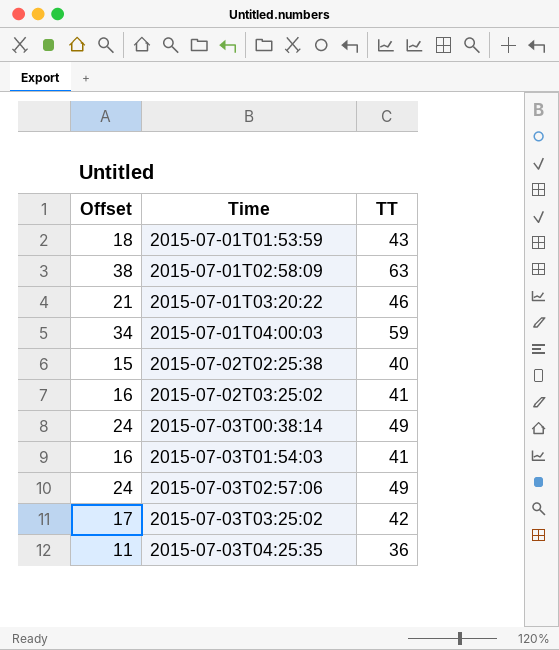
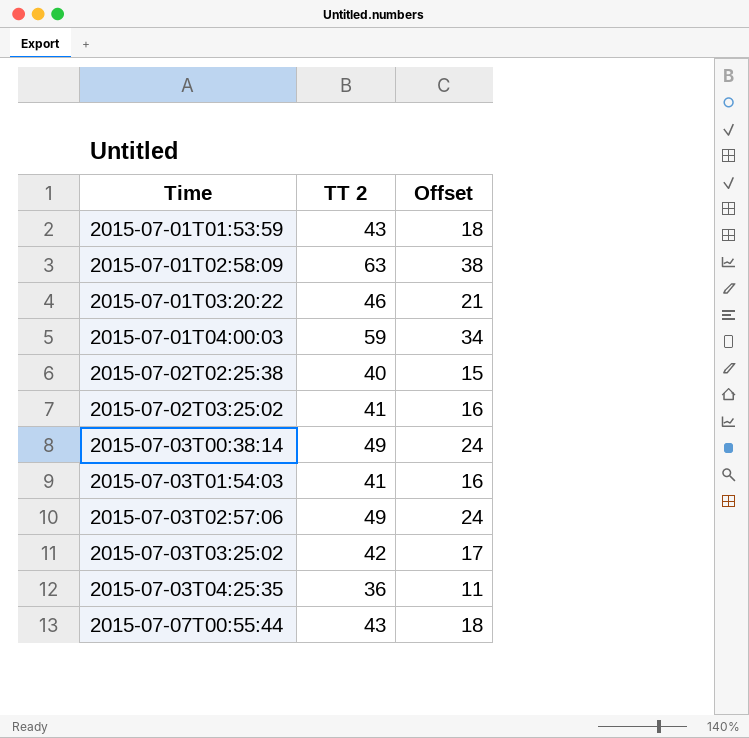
column name: TT -> TT 2
column Offset | position: 1 -> 3
row 2015-07-07T00:55:44: none -> 43 | 18

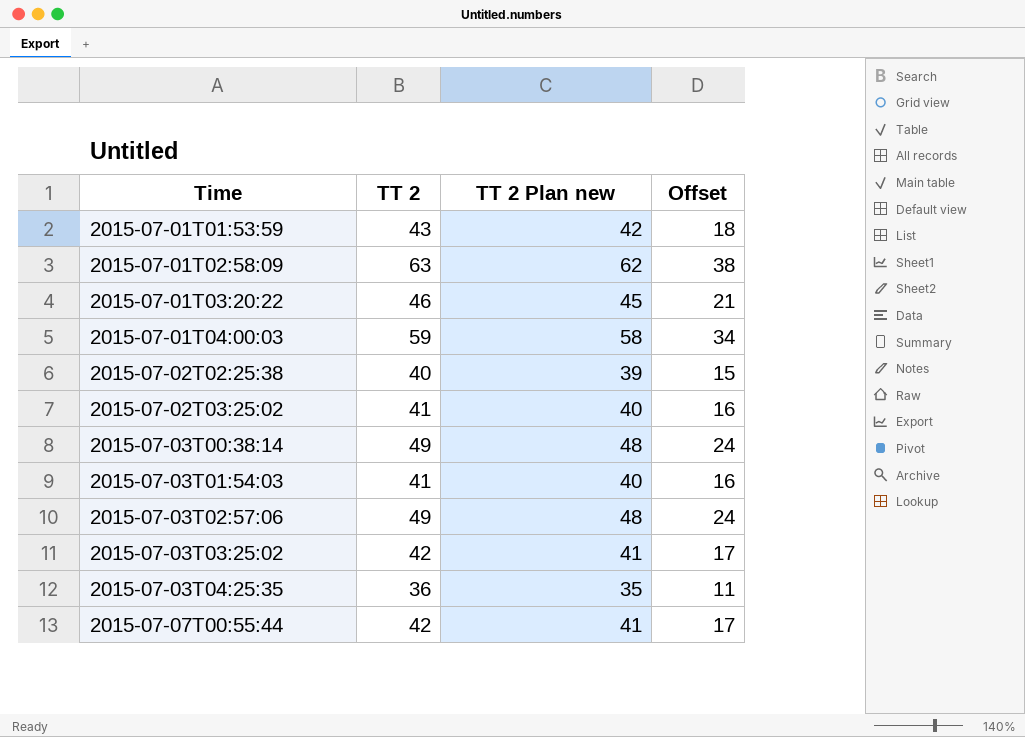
column TT 2 Plan new | formula: none -> [TT 2] - 1
2015-07-07T00:55:44 | TT 2: 43 -> 42
2015-07-07T00:55:44 | Offset: 18 -> 17

